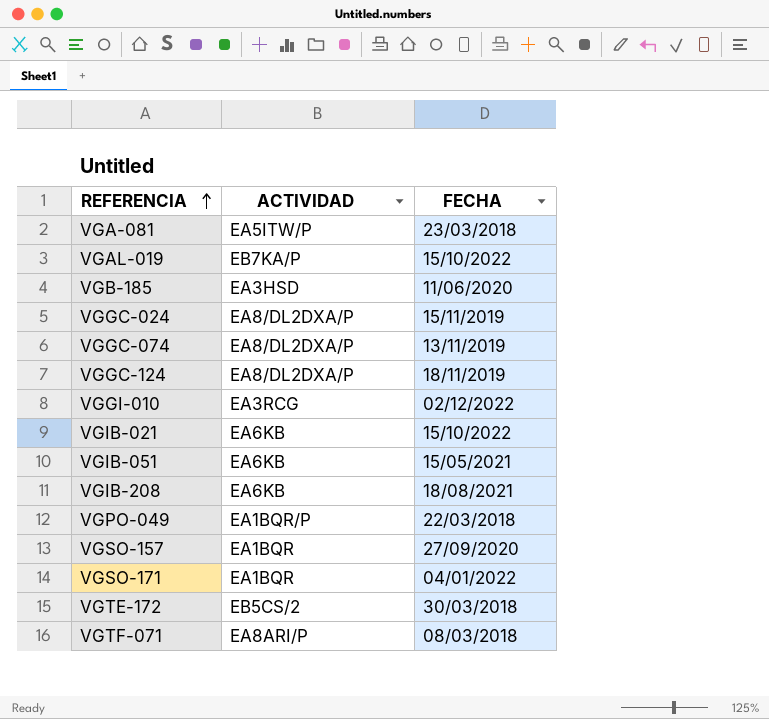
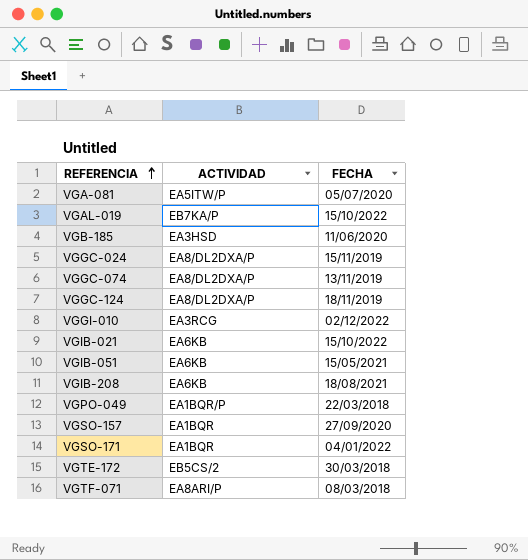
VGA-081 | FECHA: 23/03/2018 -> 05/07/2020

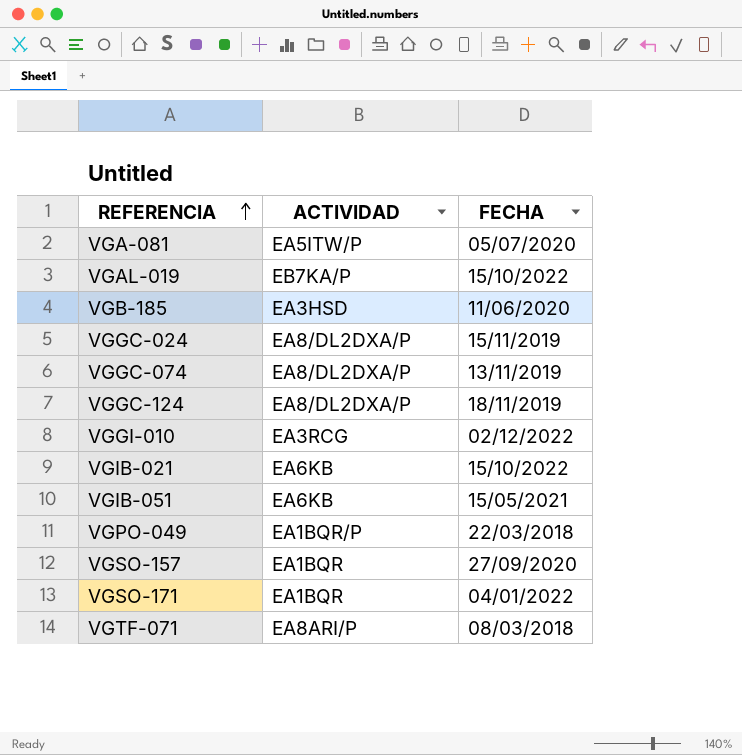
row VGIB-208: EA6KB | 18/08/2021 -> none
row VGTE-172: EB5CS/2 | 30/03/2018 -> none

